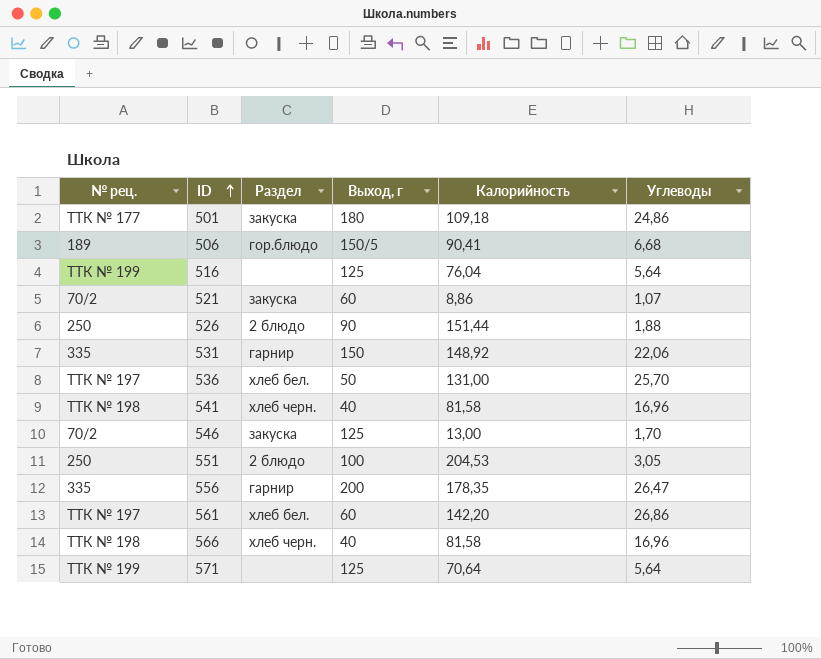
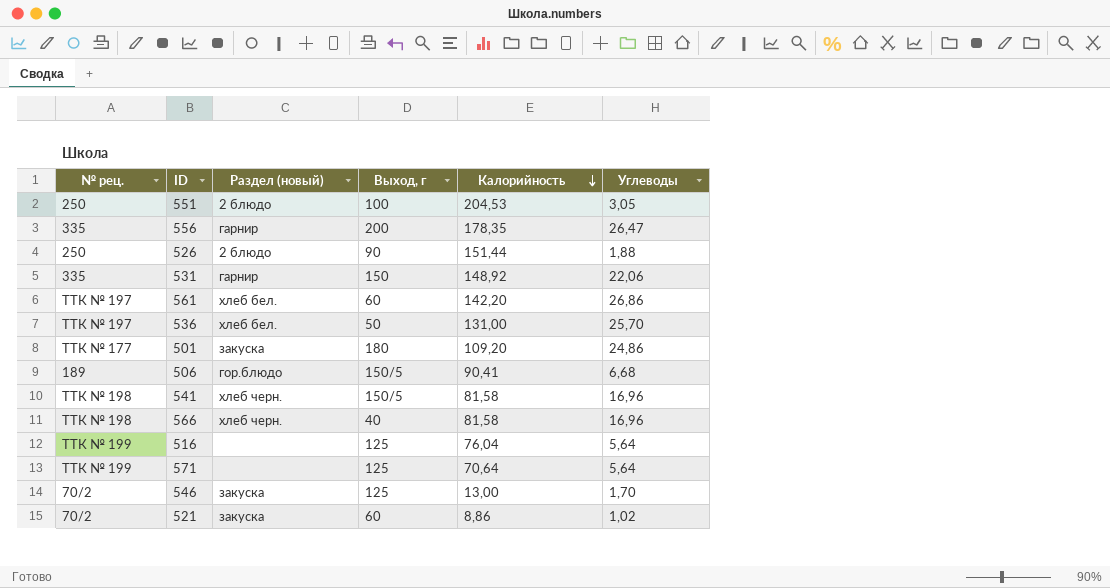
row order: ID ascending -> Калорийность descending
column name: Раздел -> Раздел (новый)
501 | Калорийность: 109,18 -> 109,20
541 | Выход, г: 40 -> 150/5
521 | Углеводы: 1,07 -> 1,02

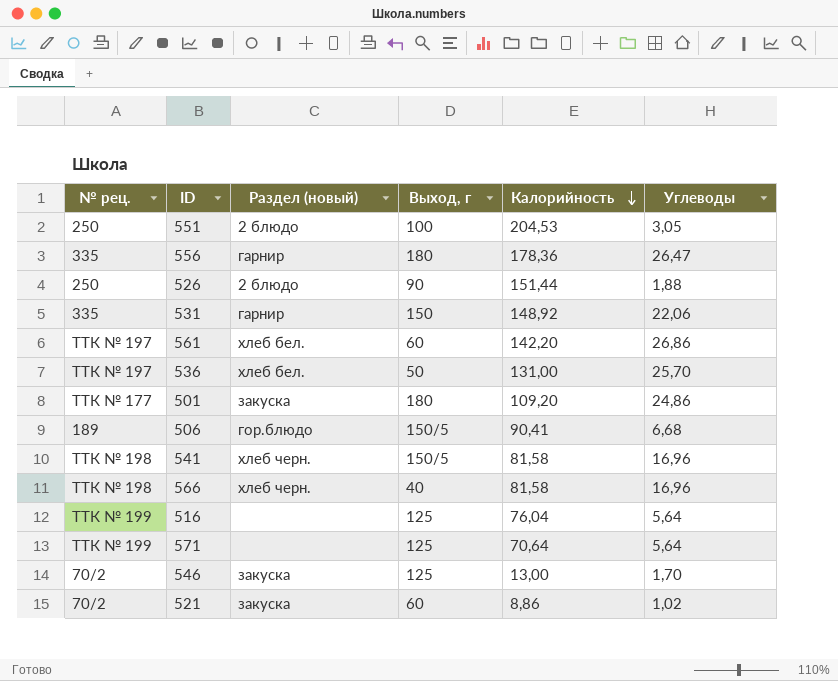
556 | Выход, г: 200 -> 180
556 | Калорийность: 178,35 -> 178,36

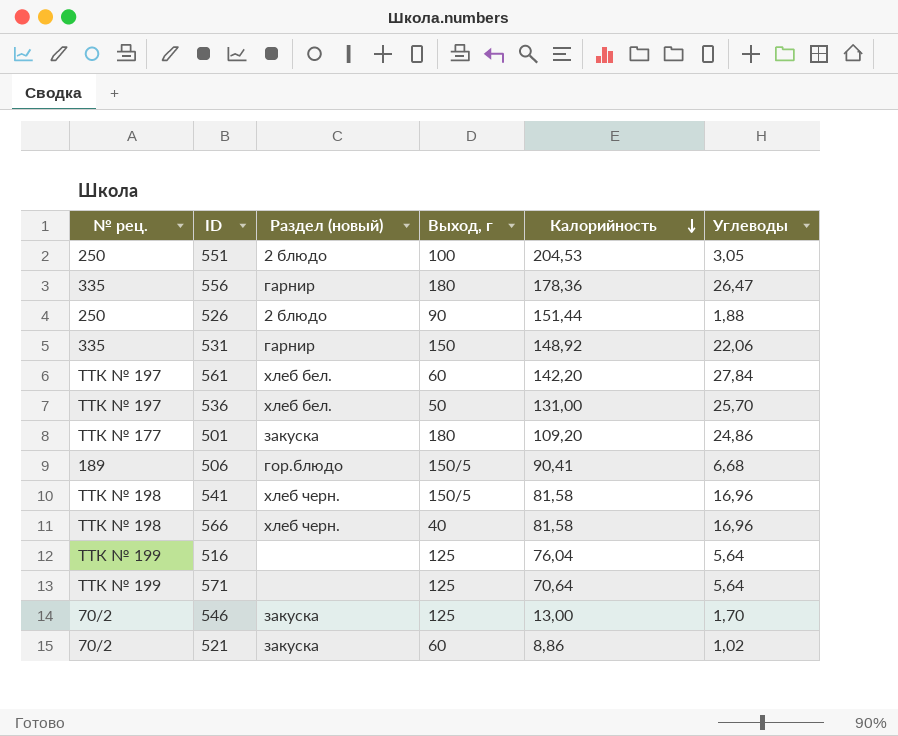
561 | Углеводы: 26,86 -> 27,84

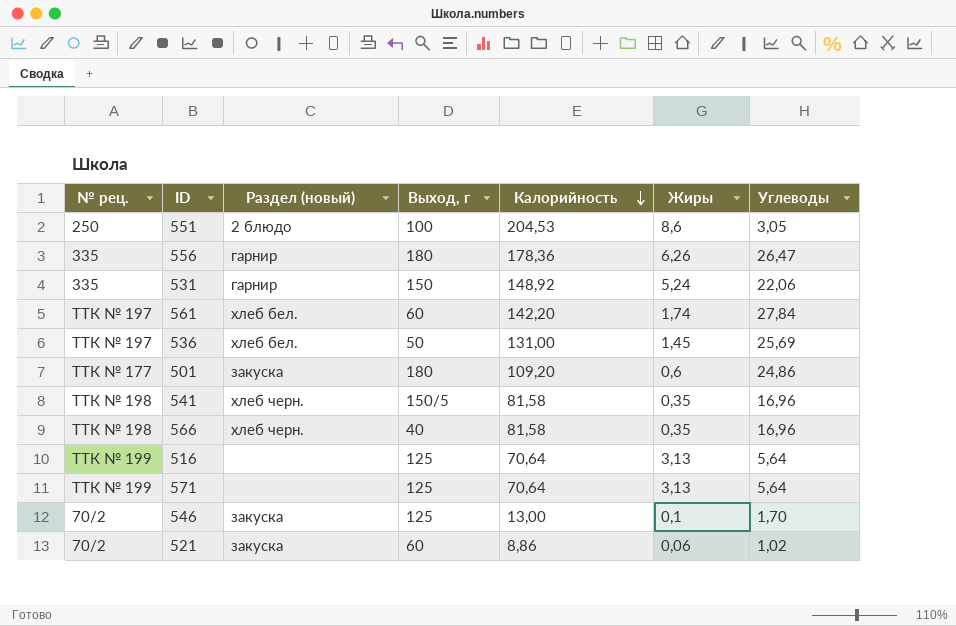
column Жиры | position: none -> 6
row 526: 250 | 2 блюдо | 90 | 151,44 | 1,88 -> none
row 506: 189 | гор.блюдо | 150/5 | 90,41 | 6,68 -> none
536 | Углеводы: 25,70 -> 25,69
516 | Калорийность: 76,04 -> 70,64

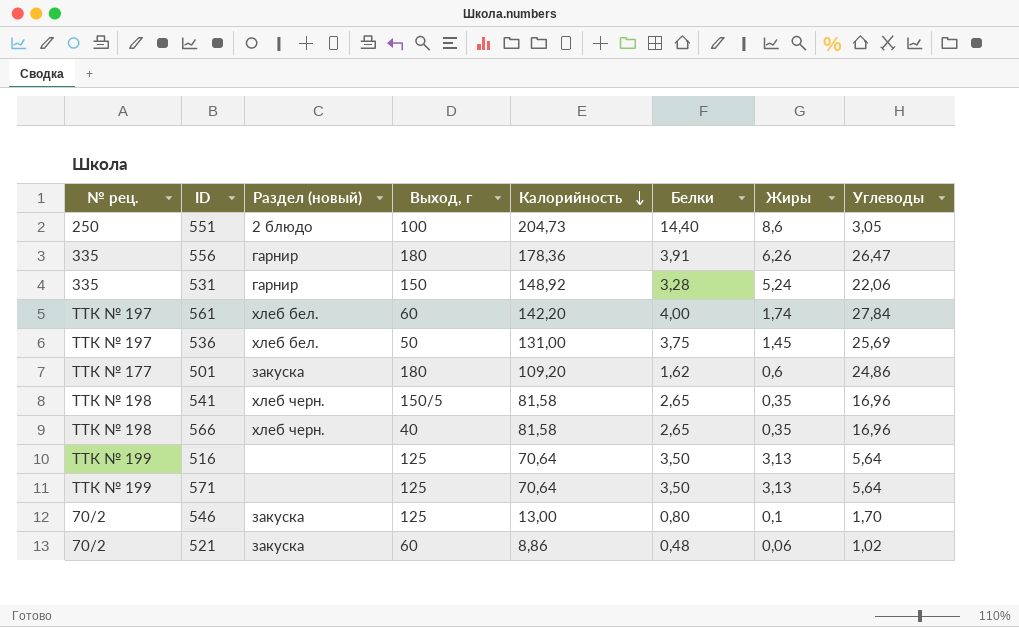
column Белки | position: none -> 6
551 | Калорийность: 204,53 -> 204,73

